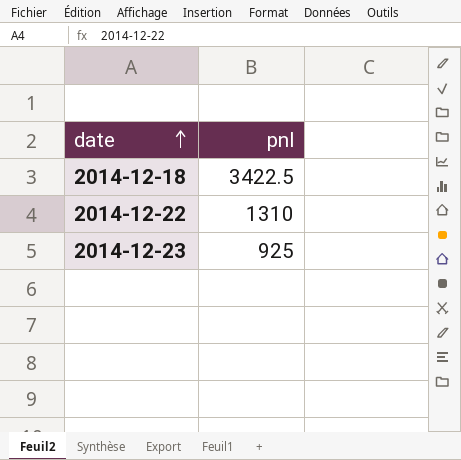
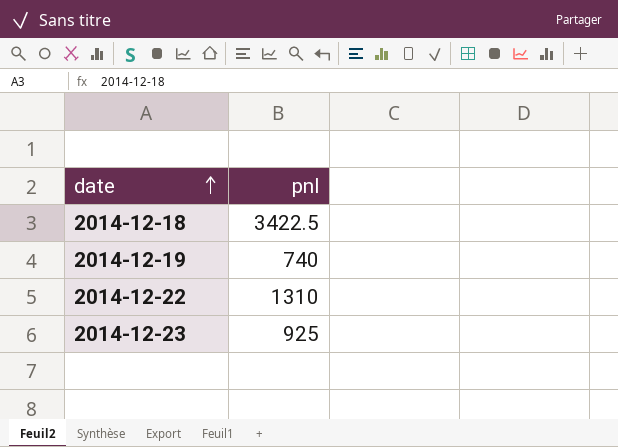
row 2014-12-19: none -> 740

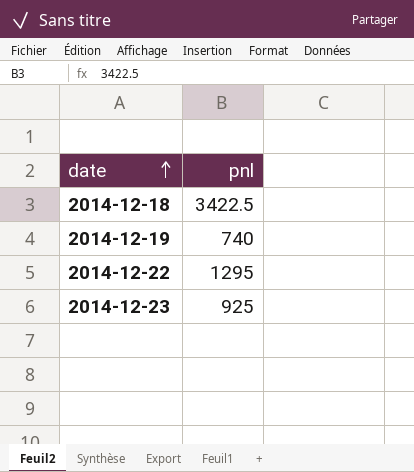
2014-12-22 | pnl: 1310 -> 1295

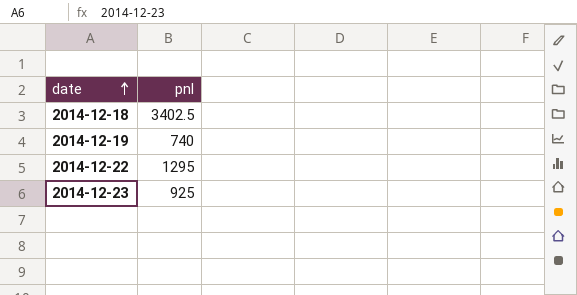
2014-12-18 | pnl: 3422.5 -> 3402.5

